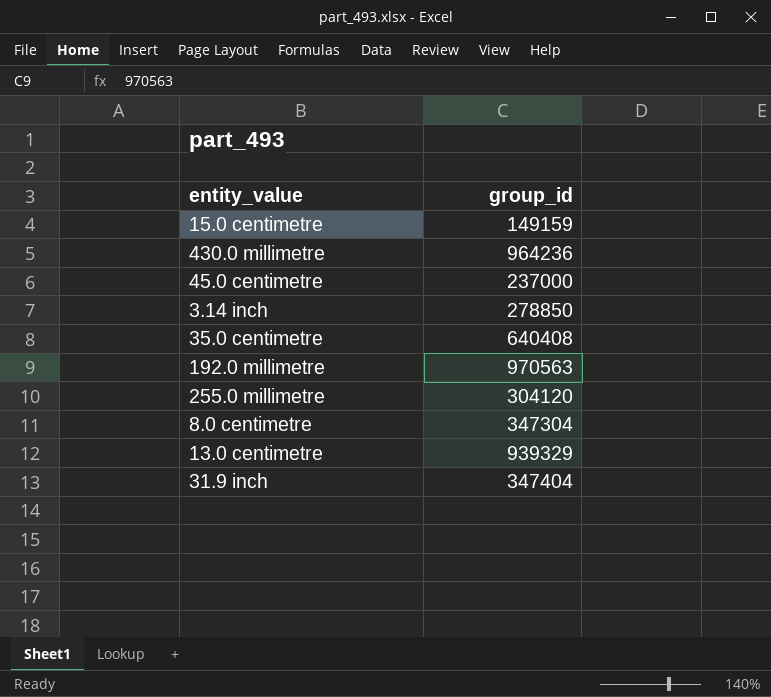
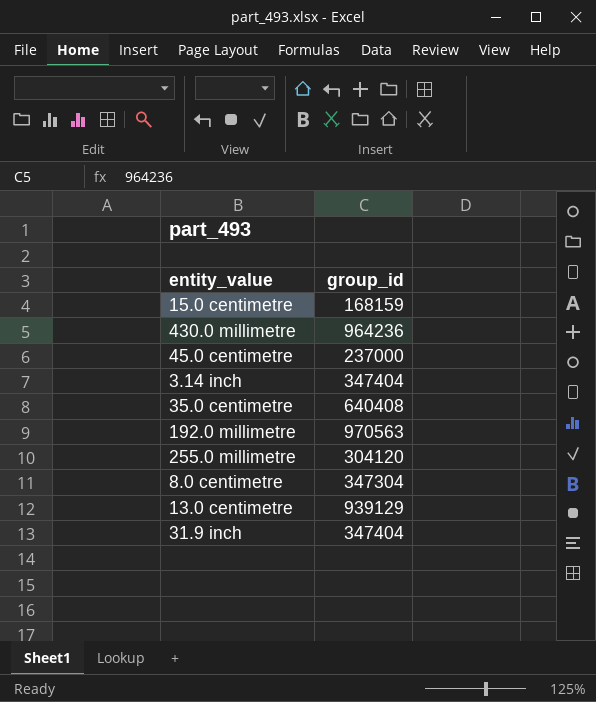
15.0 centimetre | group_id: 149159 -> 168159
3.14 inch | group_id: 278850 -> 347404
13.0 centimetre | group_id: 939329 -> 939129

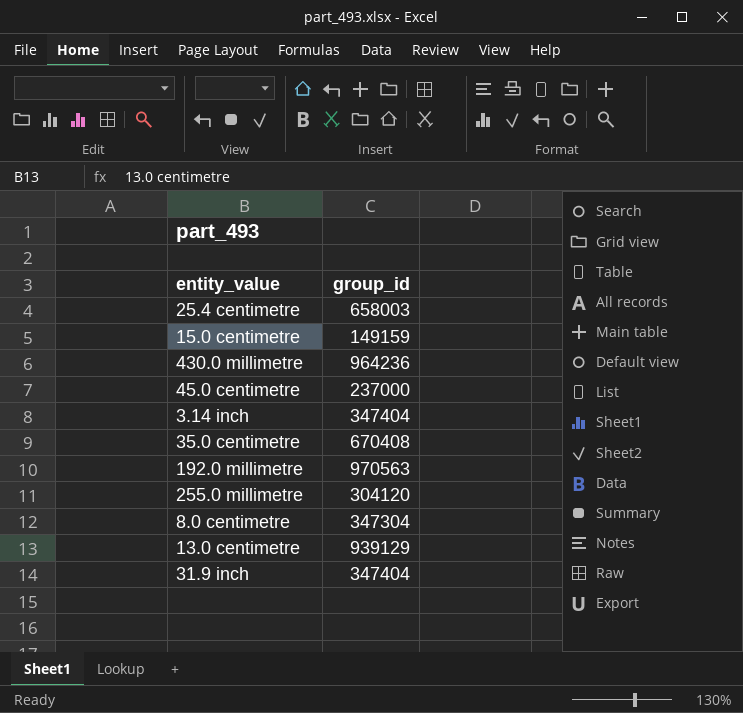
row 25.4 centimetre: none -> 658003
15.0 centimetre | group_id: 168159 -> 149159
35.0 centimetre | group_id: 640408 -> 670408

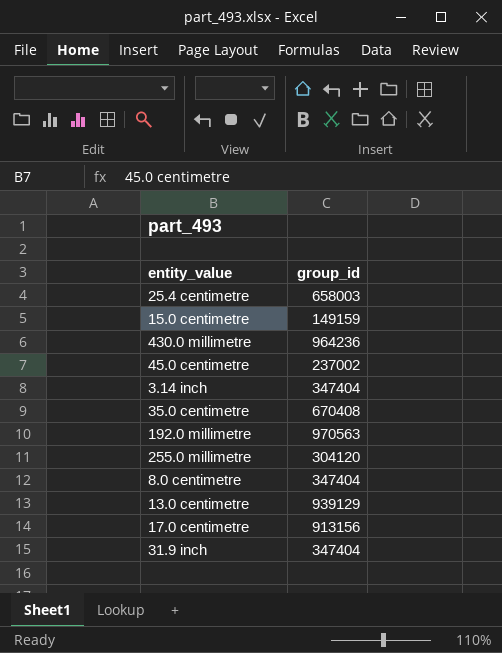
45.0 centimetre | group_id: 237000 -> 237002
8.0 centimetre | group_id: 347304 -> 347404
row 17.0 centimetre: none -> 913156

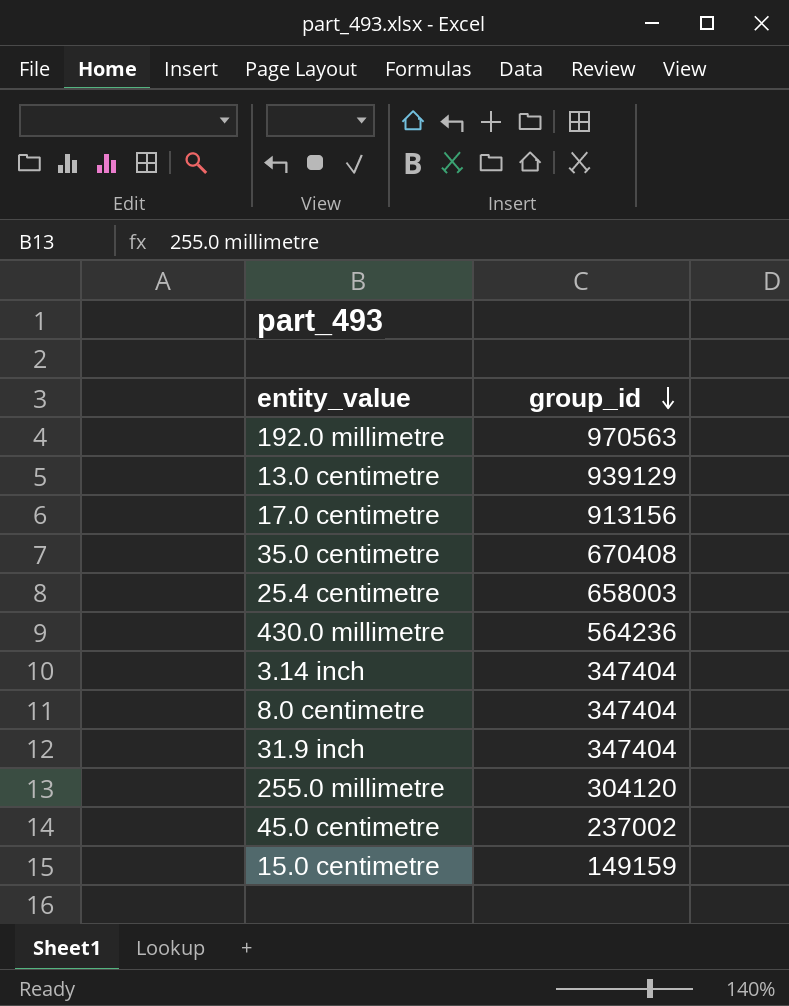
row order: none -> group_id descending
430.0 millimetre | group_id: 964236 -> 564236

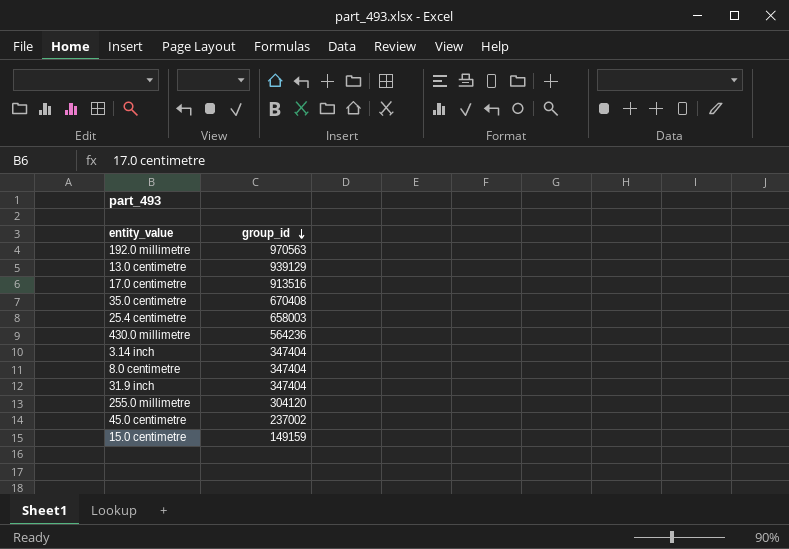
17.0 centimetre | group_id: 913156 -> 913516

